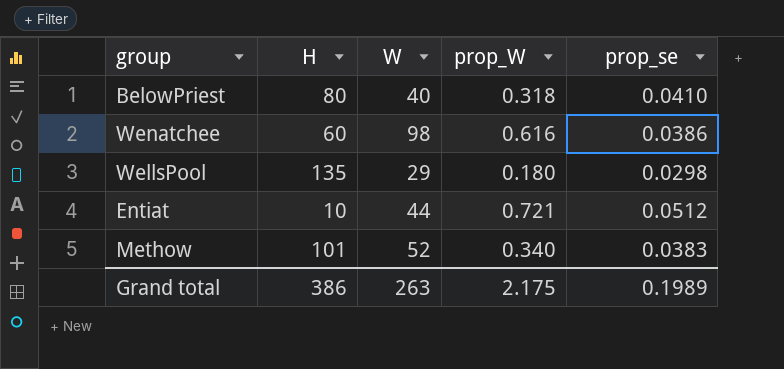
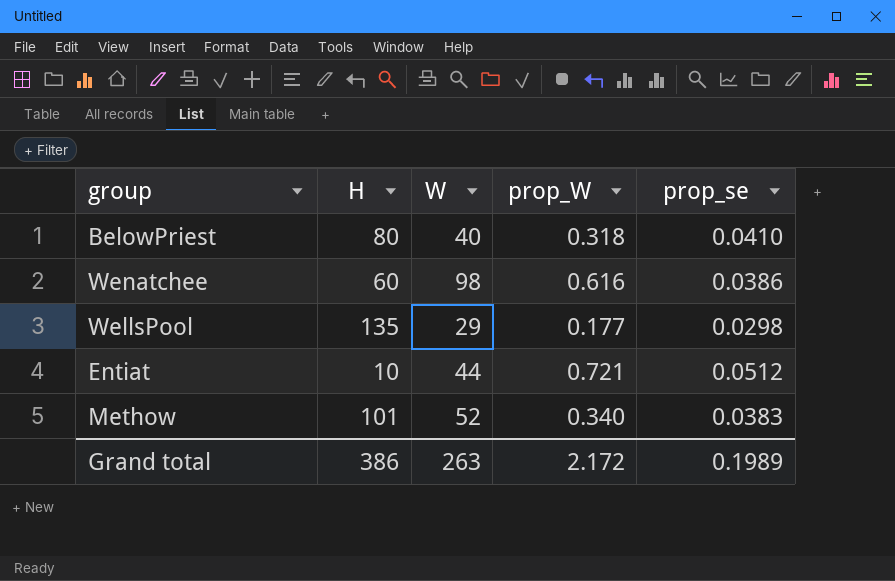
WellsPool | prop_W: 0.180 -> 0.177
Grand total | prop_W: 2.175 -> 2.172

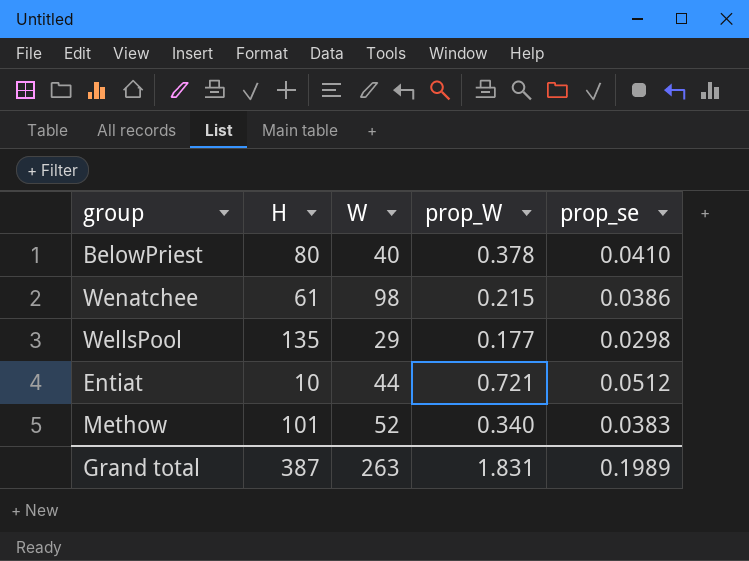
BelowPriest | prop_W: 0.318 -> 0.378
Wenatchee | H: 60 -> 61
Wenatchee | prop_W: 0.616 -> 0.215
Grand total | H: 386 -> 387
Grand total | prop_W: 2.172 -> 1.831

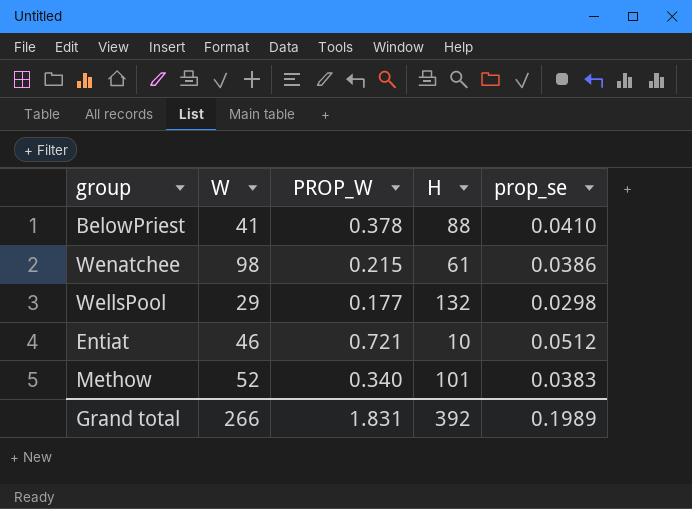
column name: prop_W -> PROP_W
column H | position: 2 -> 4
BelowPriest | W: 40 -> 41
BelowPriest | H: 80 -> 88
WellsPool | H: 135 -> 132
Entiat | W: 44 -> 46
Grand total | W: 263 -> 266
Grand total | H: 387 -> 392

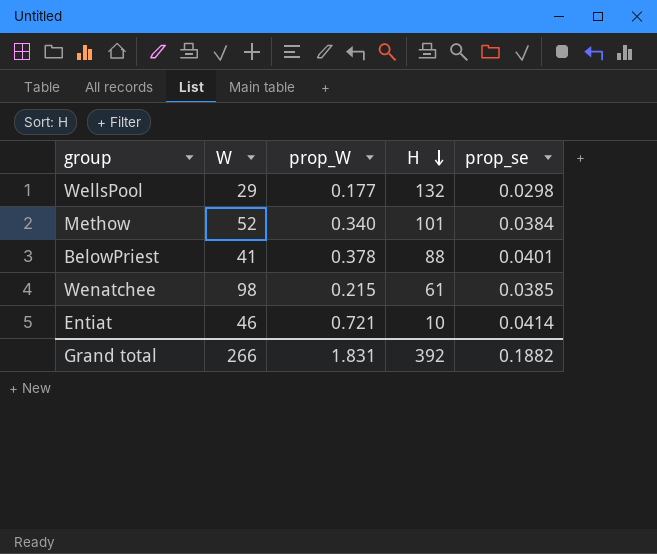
row order: none -> H descending
column name: PROP_W -> prop_W
Methow | prop_se: 0.0383 -> 0.0384
BelowPriest | prop_se: 0.0410 -> 0.0401
Wenatchee | prop_se: 0.0386 -> 0.0385
Entiat | prop_se: 0.0512 -> 0.0414
Grand total | prop_se: 0.1989 -> 0.1882

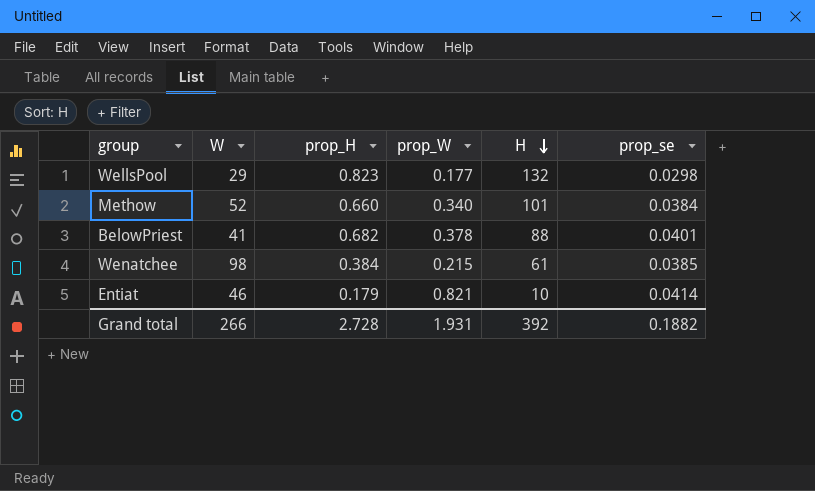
column prop_H | position: none -> 3
Entiat | prop_W: 0.721 -> 0.821
Grand total | prop_W: 1.831 -> 1.931

